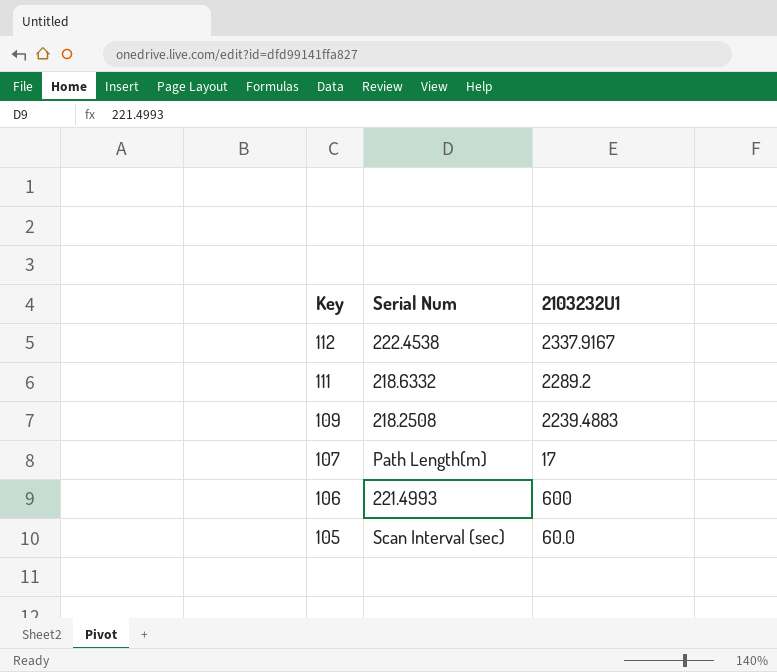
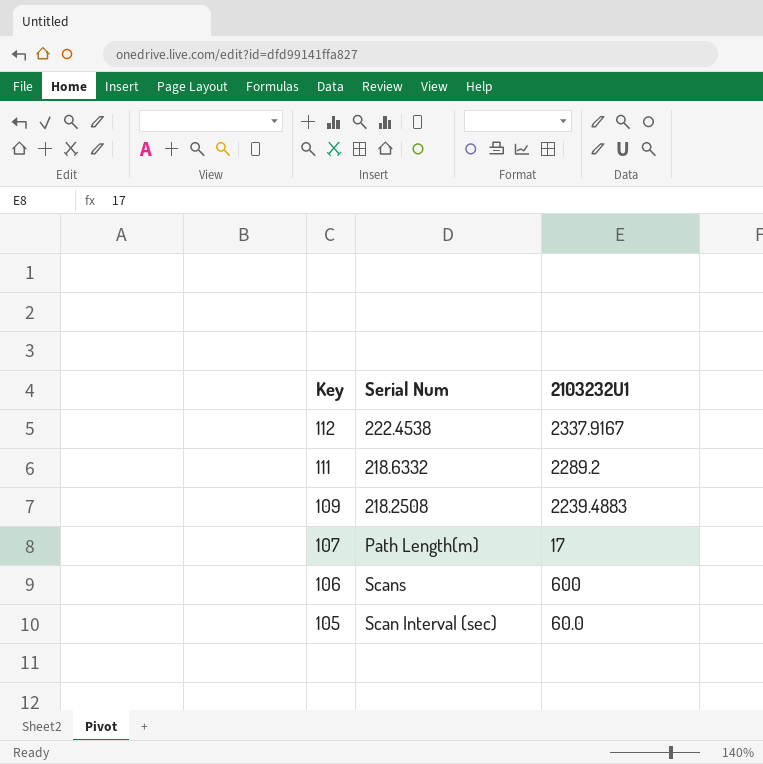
106 | Serial Num: 221.4993 -> Scans

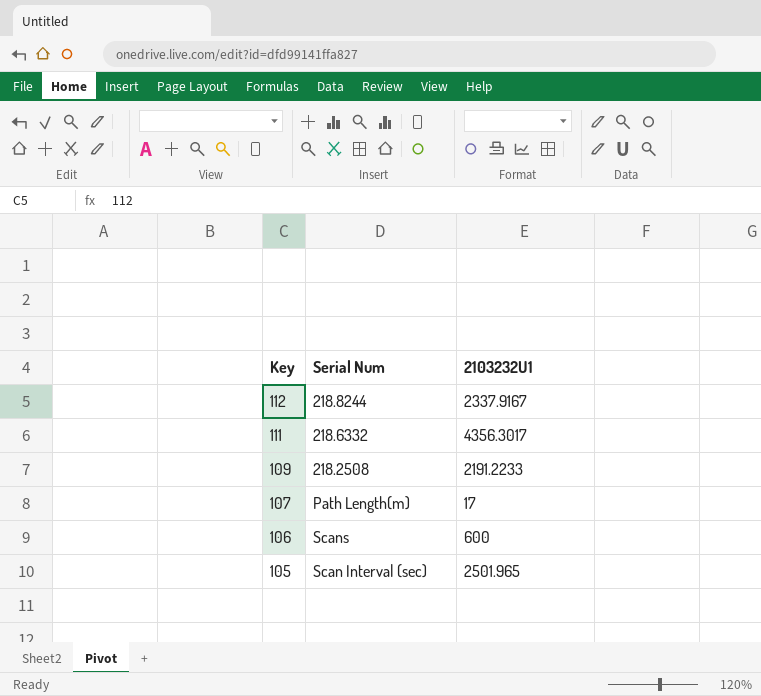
112 | Serial Num: 222.4538 -> 218.8244
111 | 2103232U1: 2289.2 -> 4356.3017
109 | 2103232U1: 2239.4883 -> 2191.2233
105 | 2103232U1: 60.0 -> 2501.965

